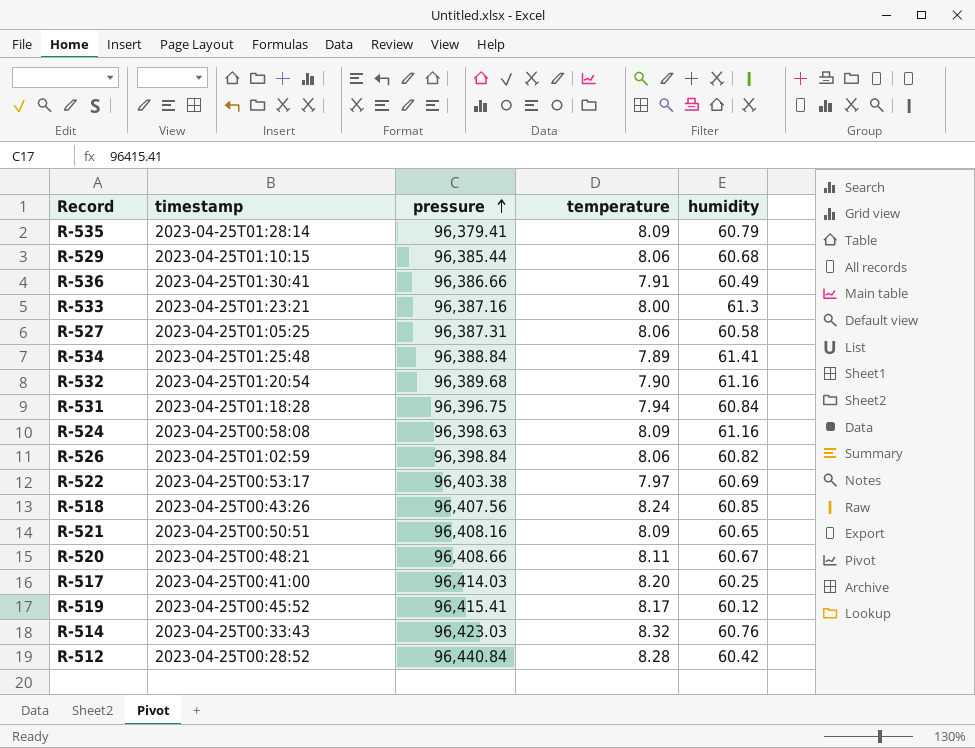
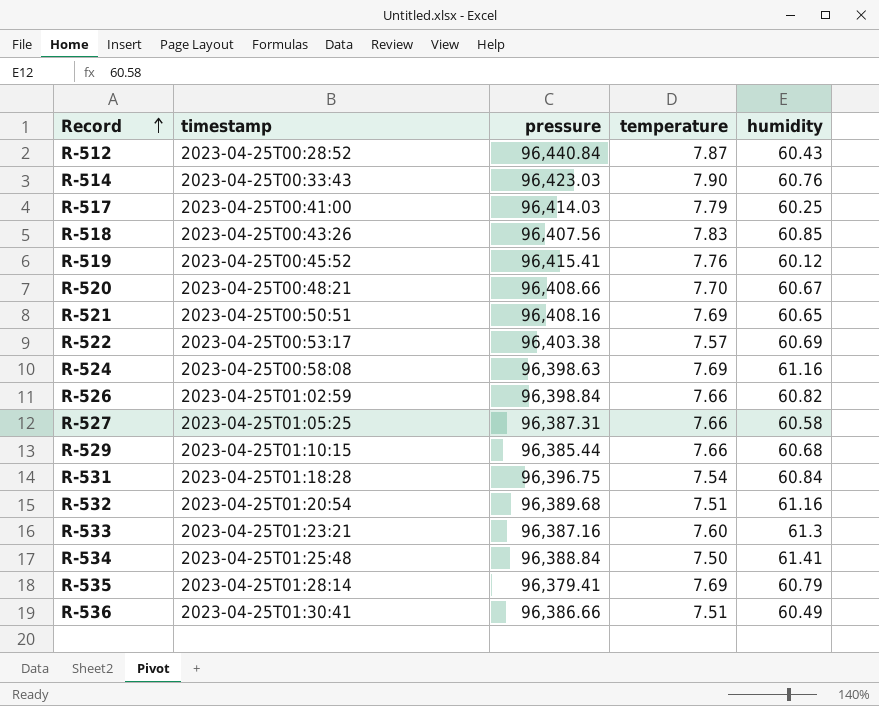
row order: pressure ascending -> Record ascending
R-512 | temperature: 8.28 -> 7.87
R-512 | humidity: 60.42 -> 60.43
R-514 | temperature: 8.32 -> 7.90
R-517 | temperature: 8.20 -> 7.79
R-518 | temperature: 8.24 -> 7.83
R-519 | temperature: 8.17 -> 7.76
R-520 | temperature: 8.11 -> 7.70
R-521 | temperature: 8.09 -> 7.69
R-522 | temperature: 7.97 -> 7.57
R-524 | temperature: 8.09 -> 7.69
R-526 | temperature: 8.06 -> 7.66
R-527 | temperature: 8.06 -> 7.66
R-529 | temperature: 8.06 -> 7.66
R-531 | temperature: 7.94 -> 7.54
R-532 | temperature: 7.90 -> 7.51
R-533 | temperature: 8.00 -> 7.60
R-534 | temperature: 7.89 -> 7.50
R-535 | temperature: 8.09 -> 7.69
R-536 | temperature: 7.91 -> 7.51

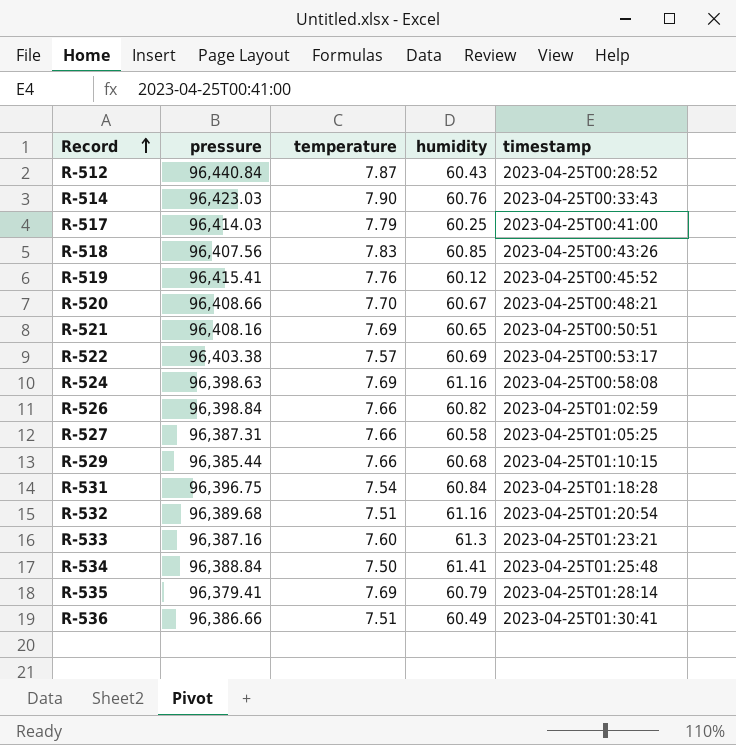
column timestamp | position: 2 -> 5

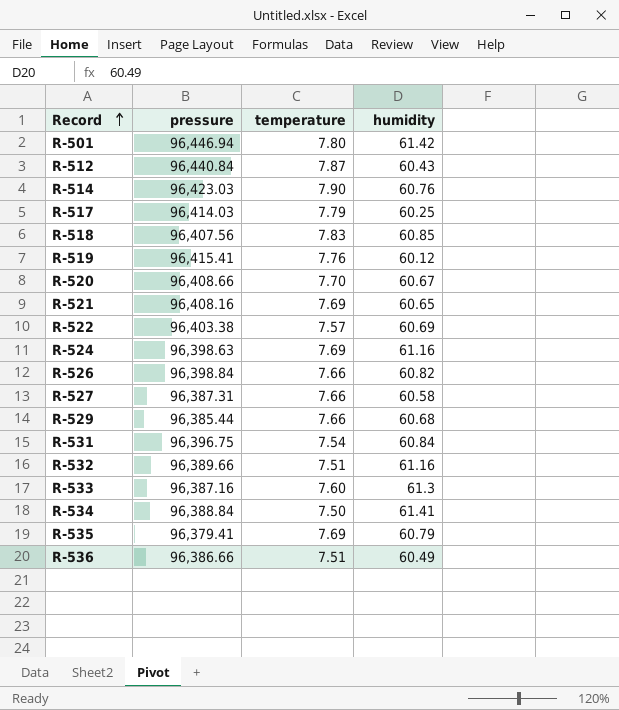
column timestamp | position: 5 -> none
row R-501: none -> 96,446.94 | 7.80 | 61.42
R-532 | pressure: 96,389.68 -> 96,389.66

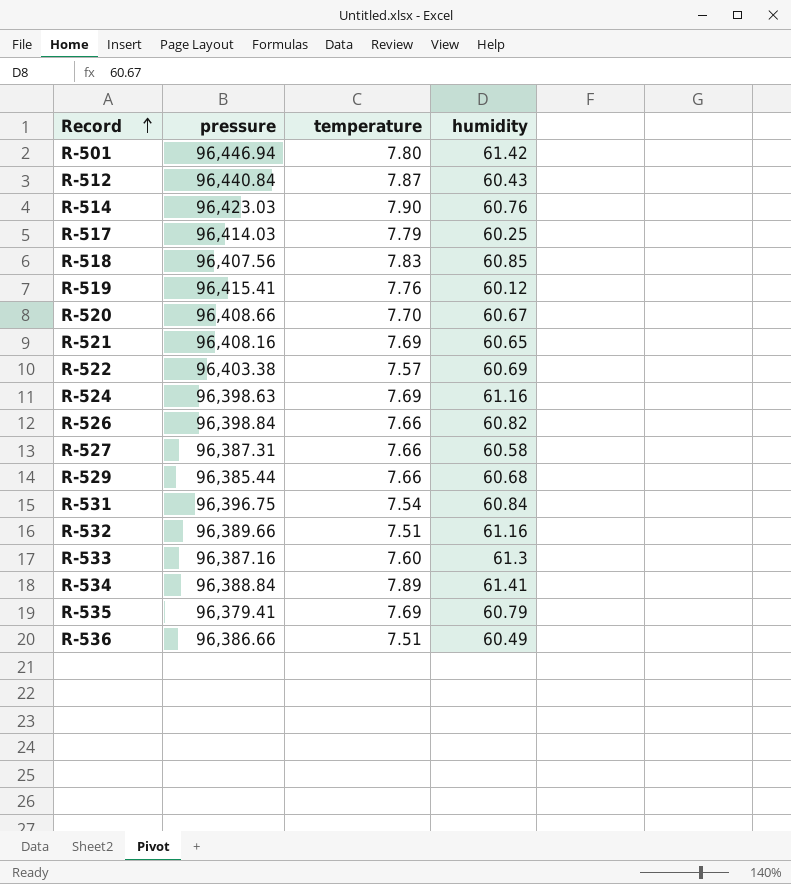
R-534 | temperature: 7.50 -> 7.89

